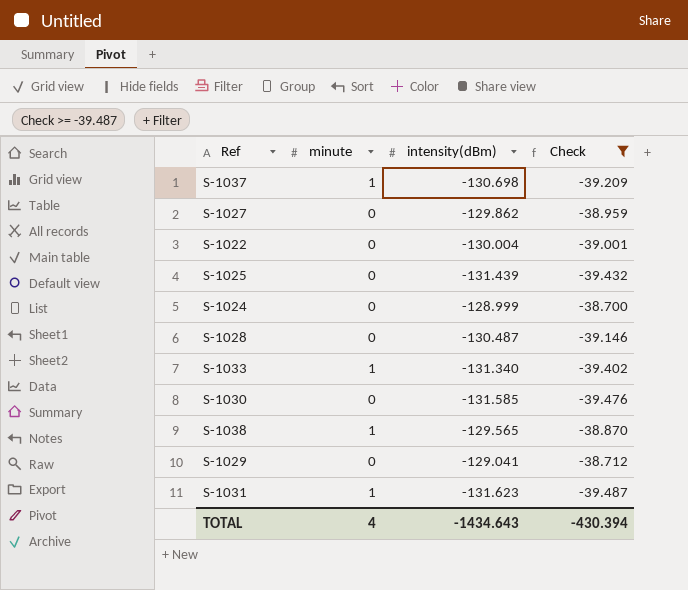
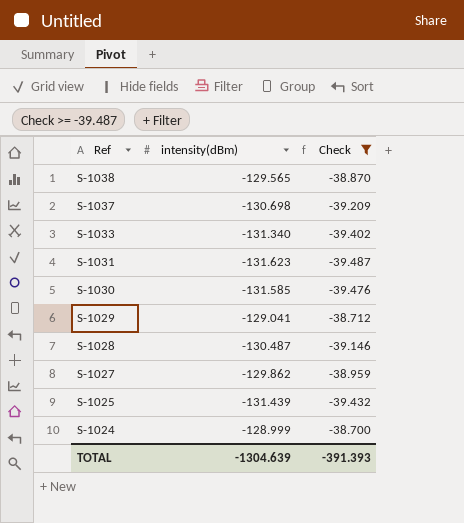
row order: none -> Ref descending
column minute | position: 2 -> none
row S-1022: 0 | -130.004 | -39.001 -> none
TOTAL | intensity(dBm): -1434.643 -> -1304.639
TOTAL | Check: -430.394 -> -391.393

